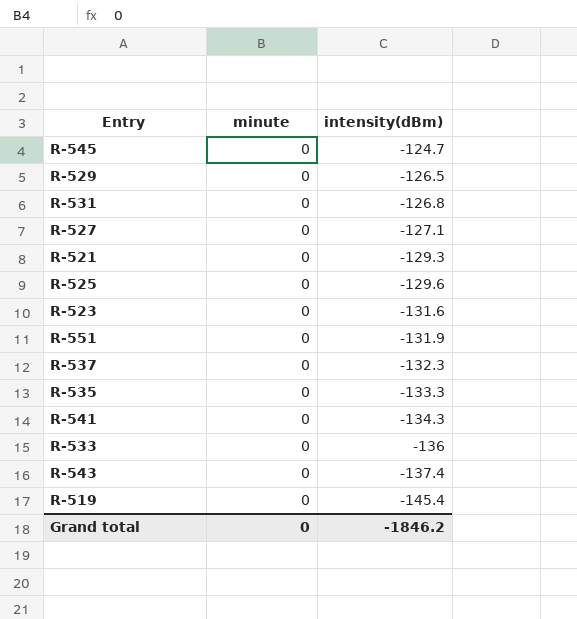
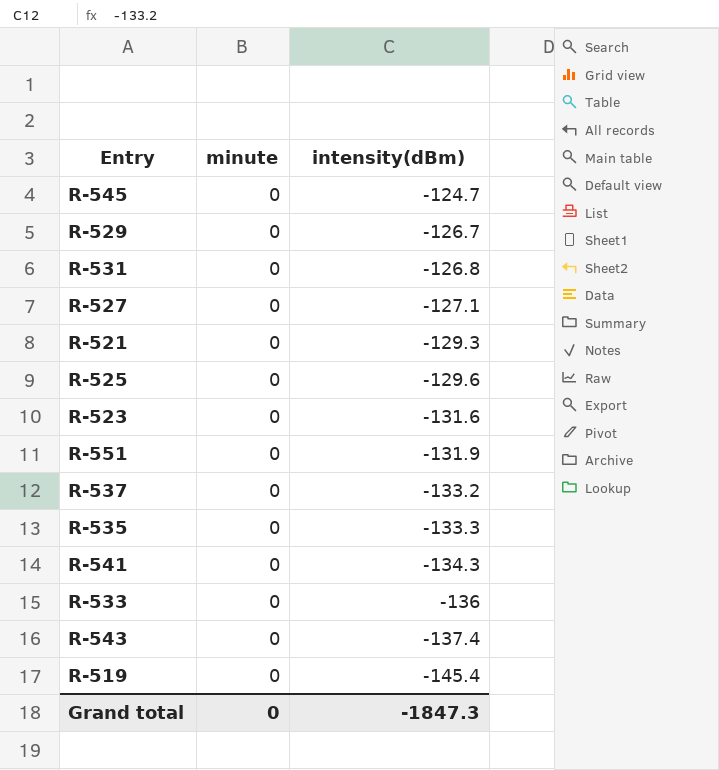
R-529 | intensity(dBm): -126.5 -> -126.7
R-537 | intensity(dBm): -132.3 -> -133.2
Grand total | intensity(dBm): -1846.2 -> -1847.3

